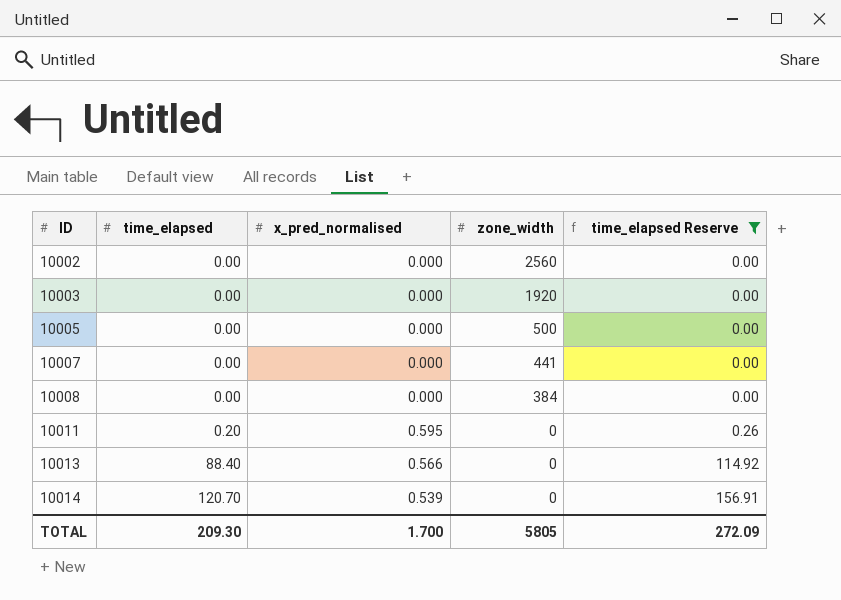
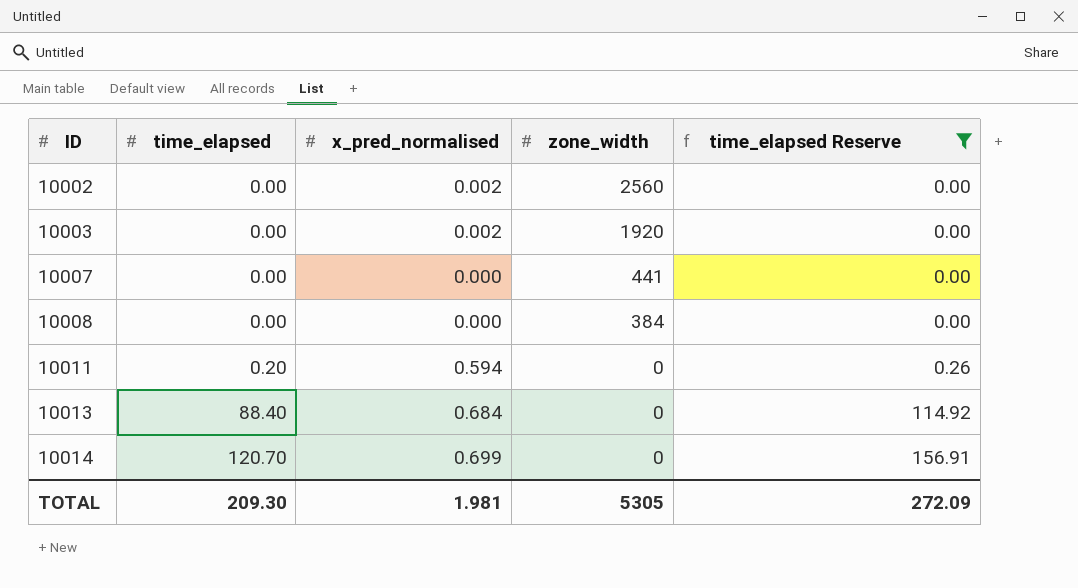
row 10005: 0.00 | 0.000 | 500 | 0.00 -> none
10002 | x_pred_normalised: 0.000 -> 0.002
10003 | x_pred_normalised: 0.000 -> 0.002
10011 | x_pred_normalised: 0.595 -> 0.594
10013 | x_pred_normalised: 0.566 -> 0.684
10014 | x_pred_normalised: 0.539 -> 0.699
TOTAL | x_pred_normalised: 1.700 -> 1.981
TOTAL | zone_width: 5805 -> 5305

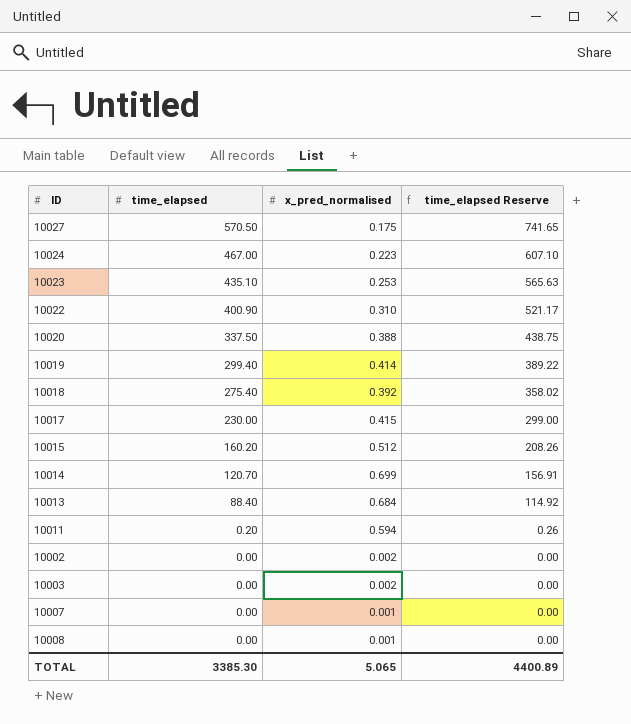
filter: time_elapsed Reserve <= 156.91 -> none
row order: ID ascending -> time_elapsed descending
column zone_width | position: 4 -> none
10007 | x_pred_normalised: 0.000 -> 0.001
10008 | x_pred_normalised: 0.000 -> 0.001
TOTAL | time_elapsed: 209.30 -> 3385.30
TOTAL | x_pred_normalised: 1.981 -> 5.065
TOTAL | time_elapsed Reserve: 272.09 -> 4400.89

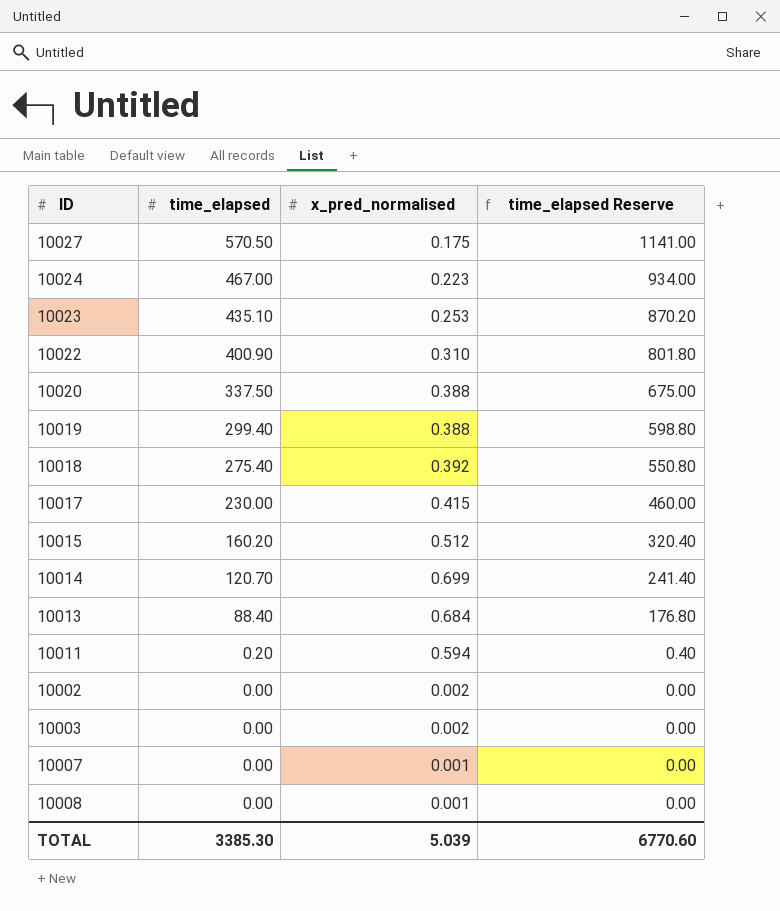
column time_elapsed Reserve | formula: [time_elapsed] * 1.3 -> [time_elapsed] * 2
10019 | x_pred_normalised: 0.414 -> 0.388
TOTAL | x_pred_normalised: 5.065 -> 5.039
TOTAL | time_elapsed Reserve: 4400.89 -> 6770.60

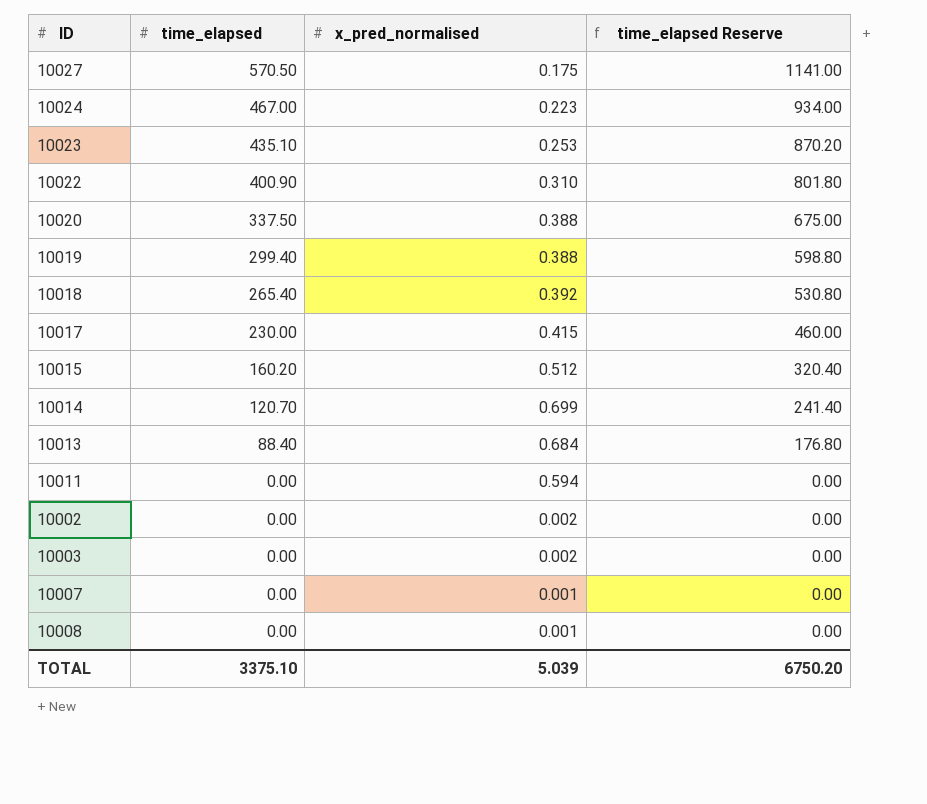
10018 | time_elapsed: 275.40 -> 265.40
10018 | time_elapsed Reserve: 550.80 -> 530.80
10011 | time_elapsed: 0.20 -> 0.00
10011 | time_elapsed Reserve: 0.40 -> 0.00
TOTAL | time_elapsed: 3385.30 -> 3375.10
TOTAL | time_elapsed Reserve: 6770.60 -> 6750.20

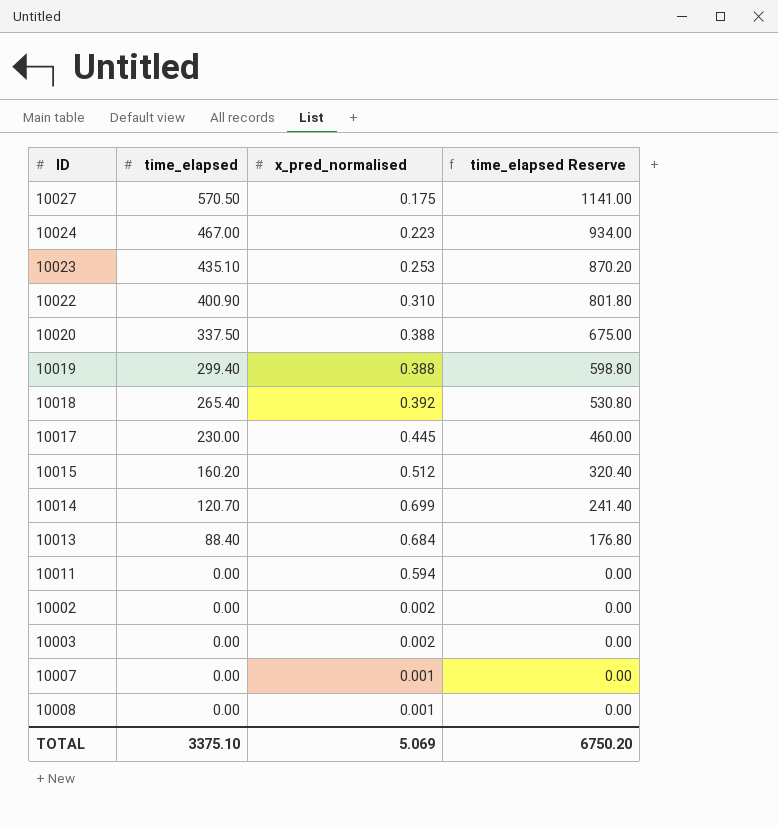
10017 | x_pred_normalised: 0.415 -> 0.445
TOTAL | x_pred_normalised: 5.039 -> 5.069

